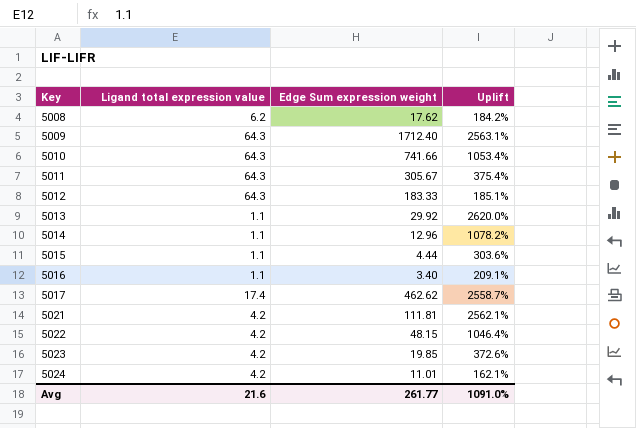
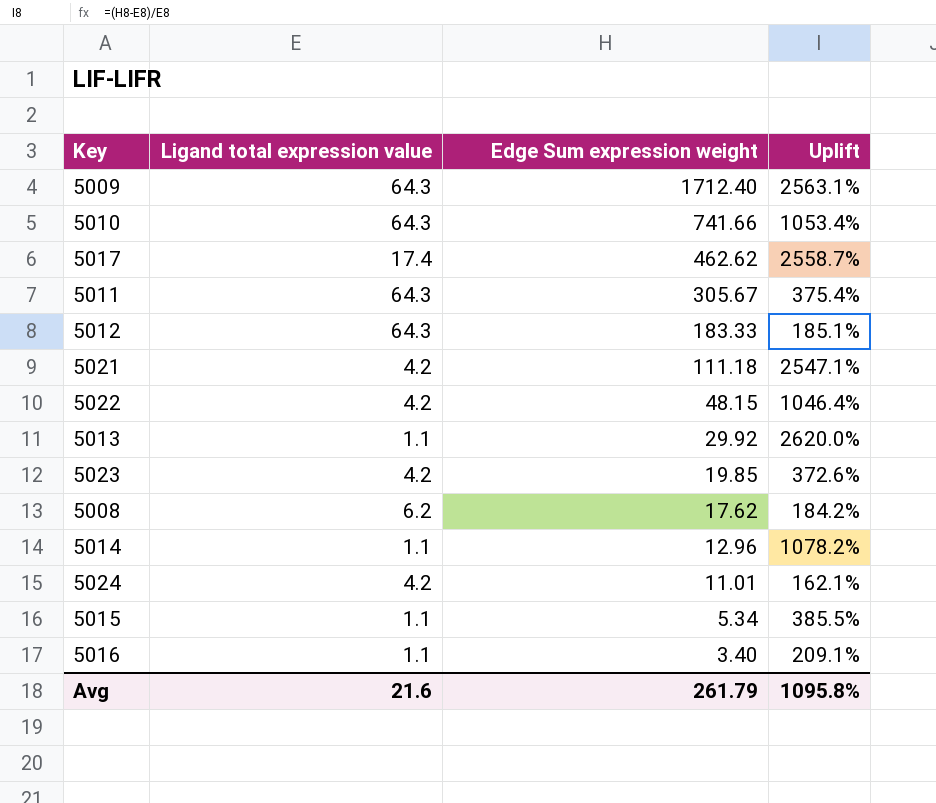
row order: Key ascending -> Edge Sum expression weight descending
5021 | Edge Sum expression weight: 111.81 -> 111.18
5021 | Uplift: 2562.1% -> 2547.1%
5015 | Edge Sum expression weight: 4.44 -> 5.34
5015 | Uplift: 303.6% -> 385.5%
Avg | Edge Sum expression weight: 261.77 -> 261.79
Avg | Uplift: 1091.0% -> 1095.8%

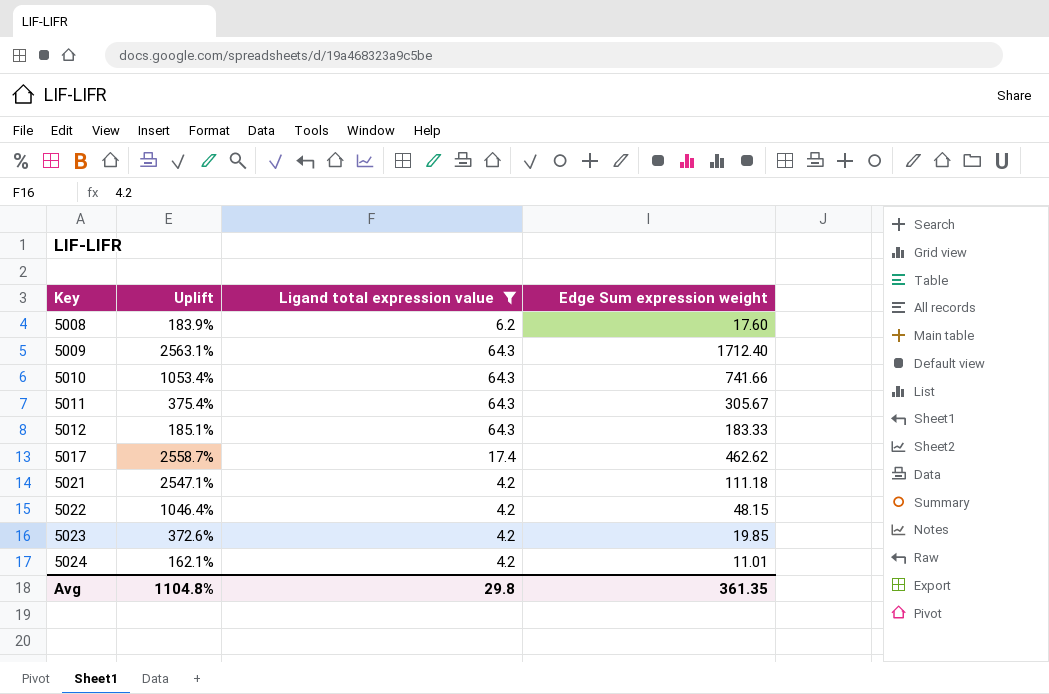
filter: none -> Ligand total expression value != 1.1
row order: Edge Sum expression weight descending -> Key ascending
column Uplift | position: 4 -> 2
5008 | Uplift: 184.2% -> 183.9%
5008 | Edge Sum expression weight: 17.62 -> 17.60
Avg | Uplift: 1095.8% -> 1104.8%
Avg | Ligand total expression value: 21.6 -> 29.8
Avg | Edge Sum expression weight: 261.79 -> 361.35

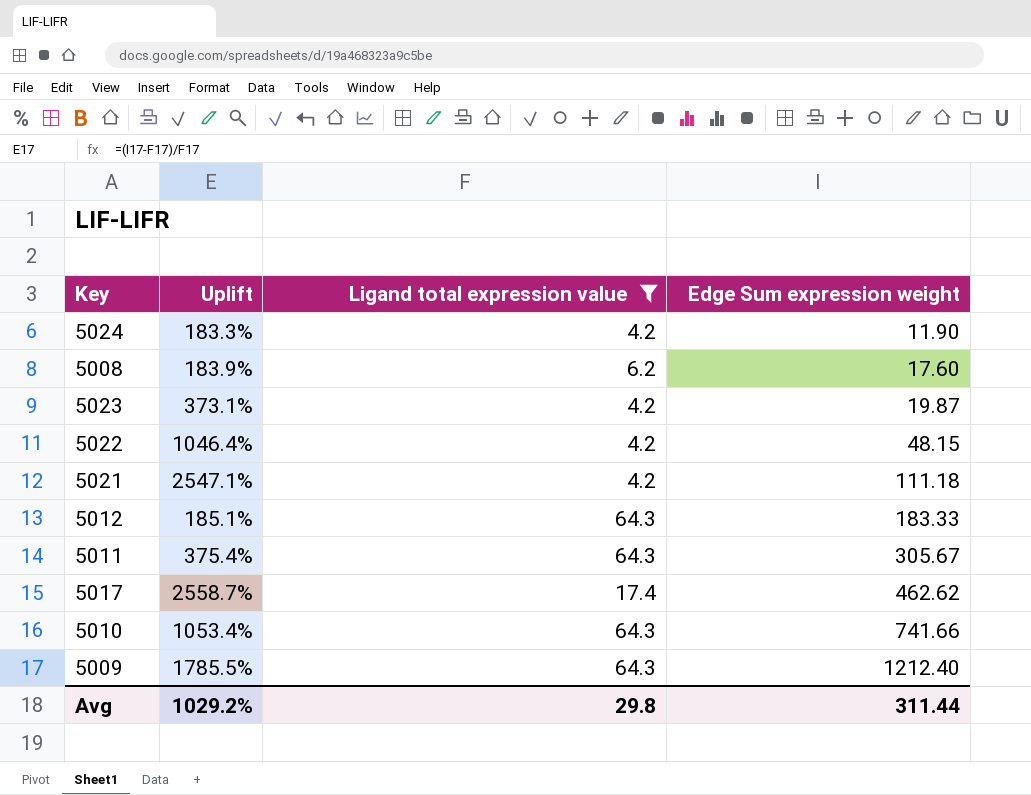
row order: Key ascending -> Edge Sum expression weight ascending
5024 | Uplift: 162.1% -> 183.3%
5024 | Edge Sum expression weight: 11.01 -> 11.90
5023 | Uplift: 372.6% -> 373.1%
5023 | Edge Sum expression weight: 19.85 -> 19.87
5009 | Uplift: 2563.1% -> 1785.5%
5009 | Edge Sum expression weight: 1712.40 -> 1212.40
Avg | Uplift: 1104.8% -> 1029.2%
Avg | Edge Sum expression weight: 361.35 -> 311.44

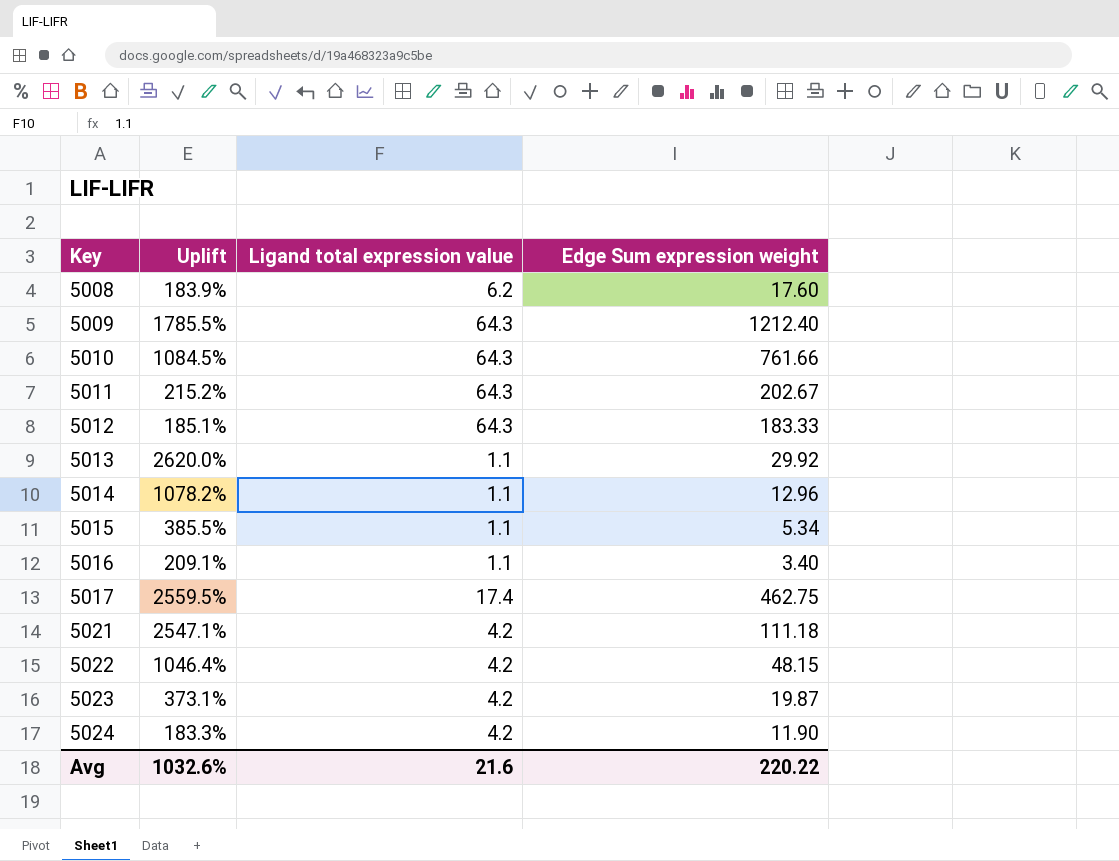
filter: Ligand total expression value != 1.1 -> none
row order: Edge Sum expression weight ascending -> Key ascending
5010 | Uplift: 1053.4% -> 1084.5%
5010 | Edge Sum expression weight: 741.66 -> 761.66
5011 | Uplift: 375.4% -> 215.2%
5011 | Edge Sum expression weight: 305.67 -> 202.67
5017 | Uplift: 2558.7% -> 2559.5%
5017 | Edge Sum expression weight: 462.62 -> 462.75
Avg | Uplift: 1029.2% -> 1032.6%
Avg | Ligand total expression value: 29.8 -> 21.6
Avg | Edge Sum expression weight: 311.44 -> 220.22

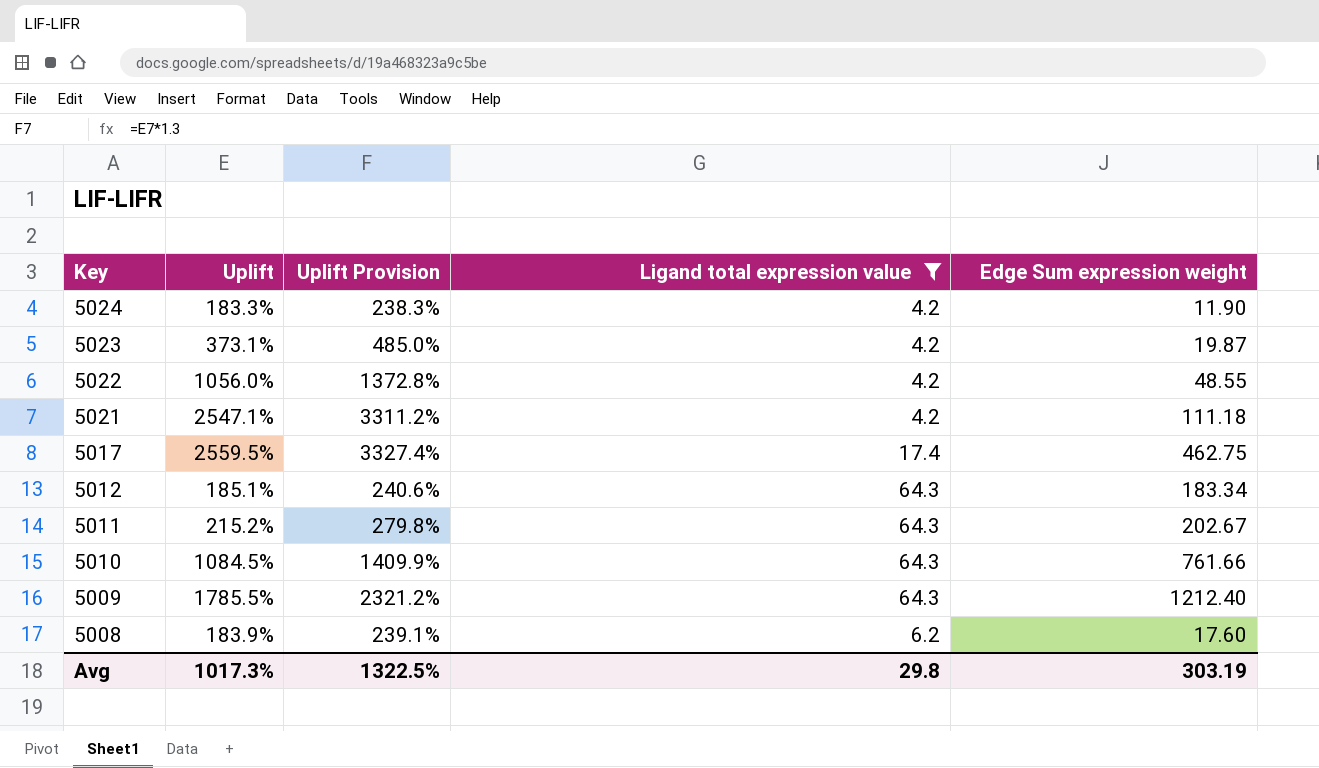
filter: none -> Ligand total expression value != 1.1
row order: Key ascending -> Key descending
column Uplift Provision | formula: none -> [Uplift] * 1.3
5022 | Uplift: 1046.4% -> 1056.0%
5022 | Edge Sum expression weight: 48.15 -> 48.55
5012 | Edge Sum expression weight: 183.33 -> 183.34
Avg | Uplift: 1032.6% -> 1017.3%
Avg | Ligand total expression value: 21.6 -> 29.8
Avg | Edge Sum expression weight: 220.22 -> 303.19

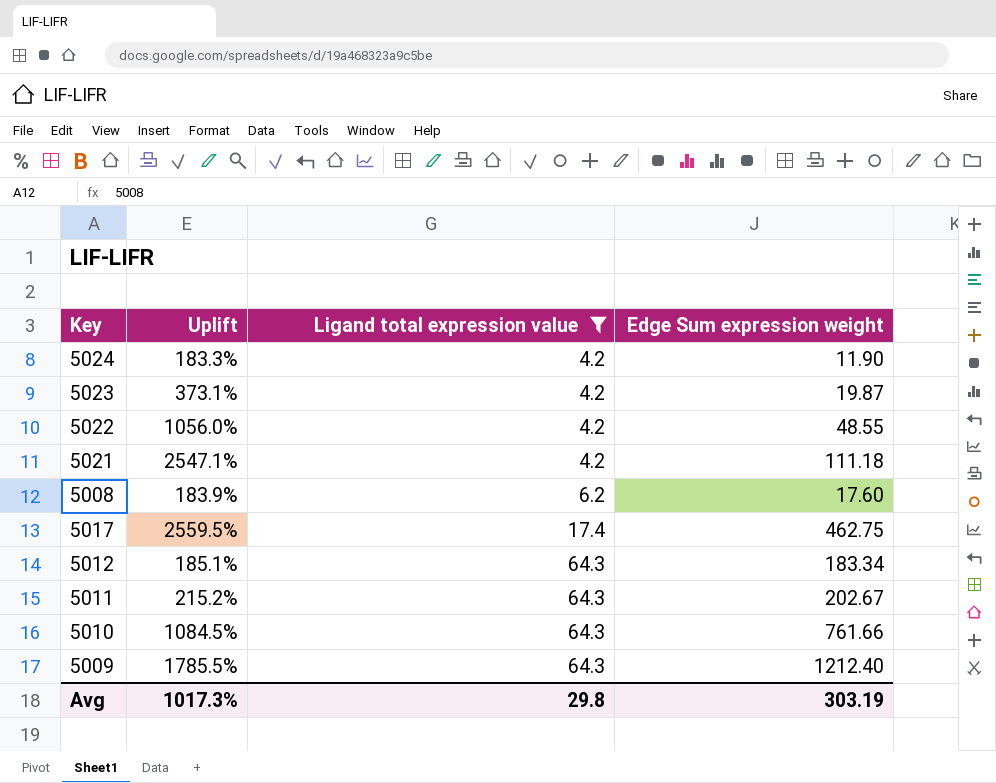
row order: Key descending -> Ligand total expression value ascending
column Uplift Provision | formula: [Uplift] * 1.3 -> none

